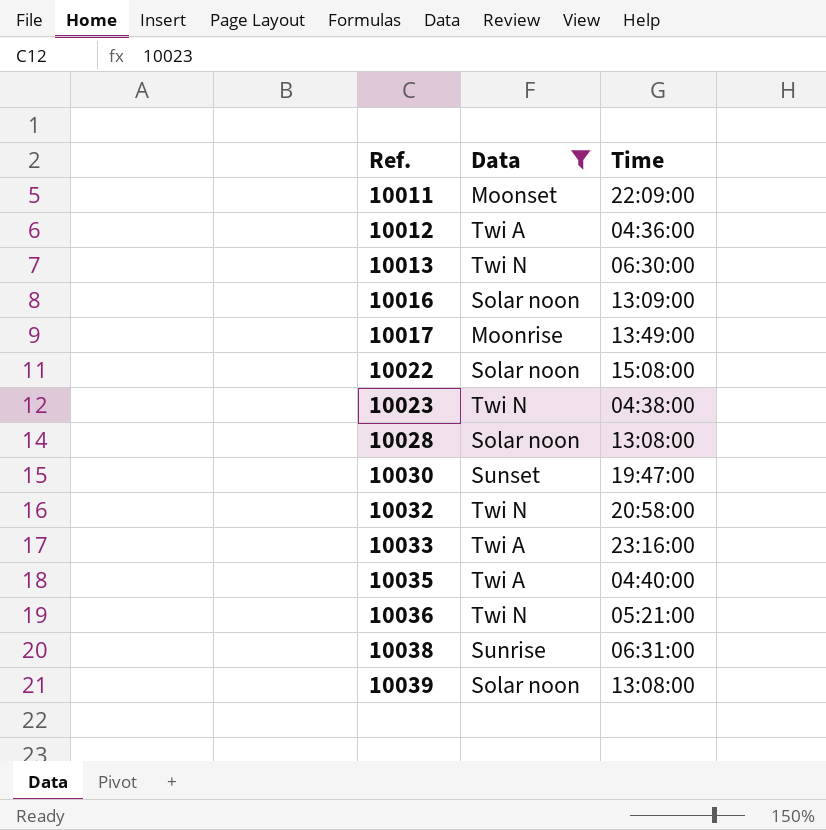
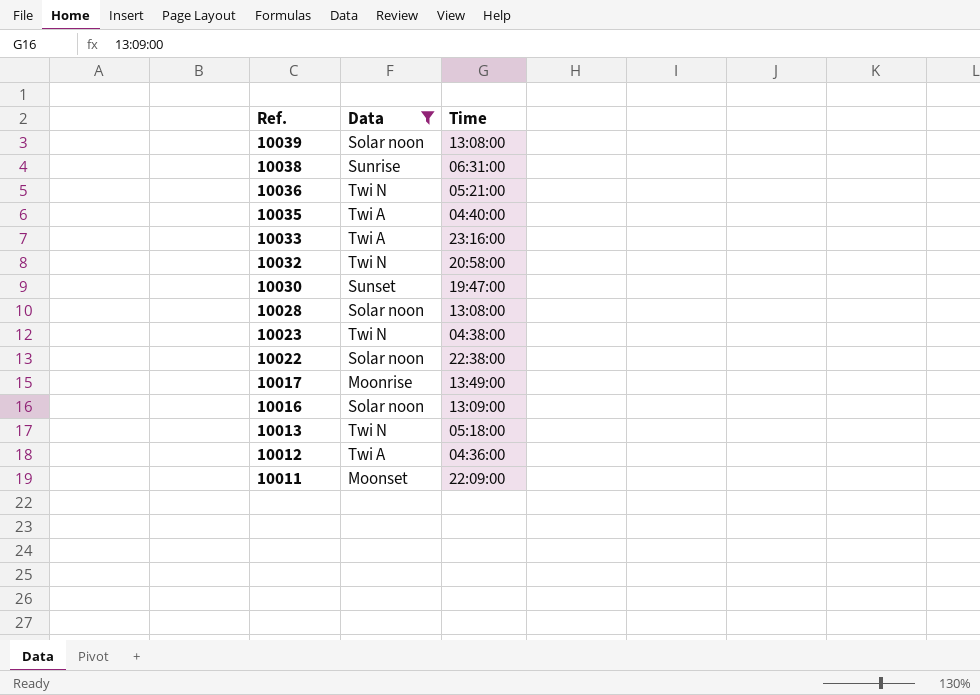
row order: Ref. ascending -> Ref. descending
10022 | Time: 15:08:00 -> 22:38:00
10013 | Time: 06:30:00 -> 05:18:00

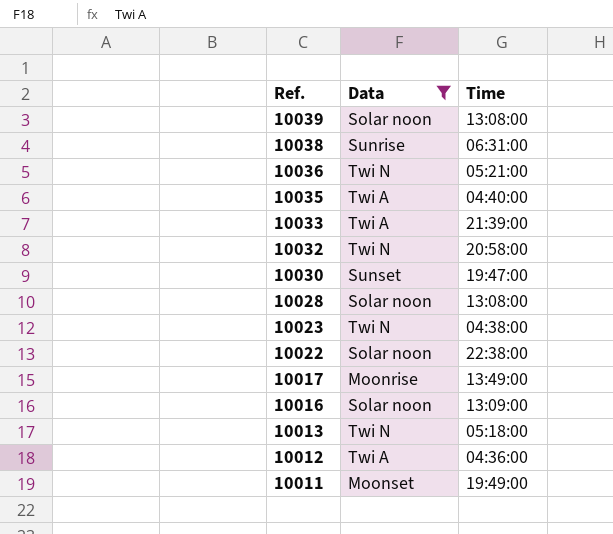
10033 | Time: 23:16:00 -> 21:39:00
10011 | Time: 22:09:00 -> 19:49:00

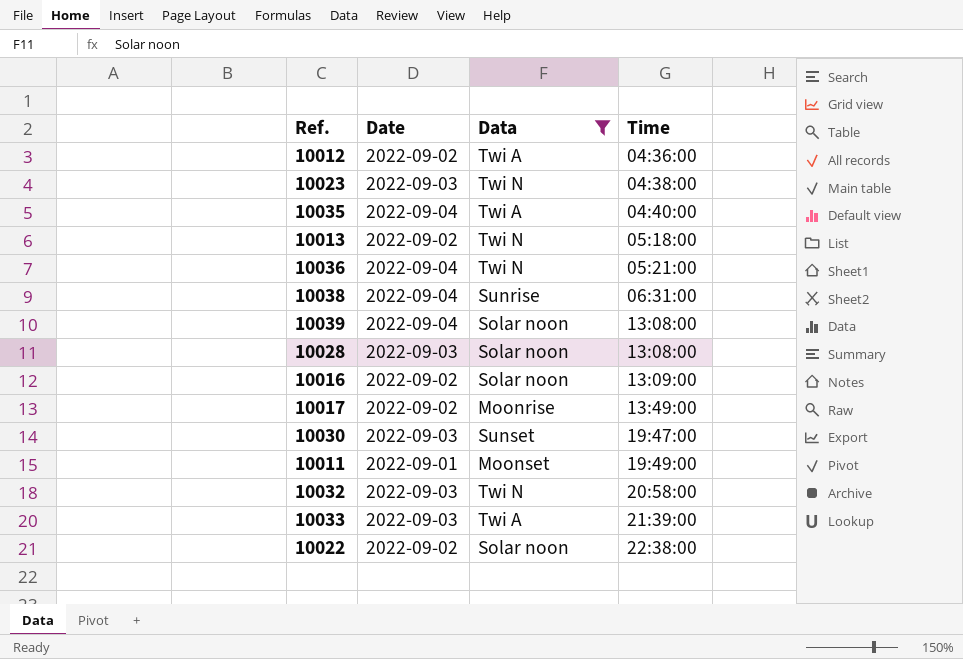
row order: Ref. descending -> Time ascending
column Date | position: none -> 2

